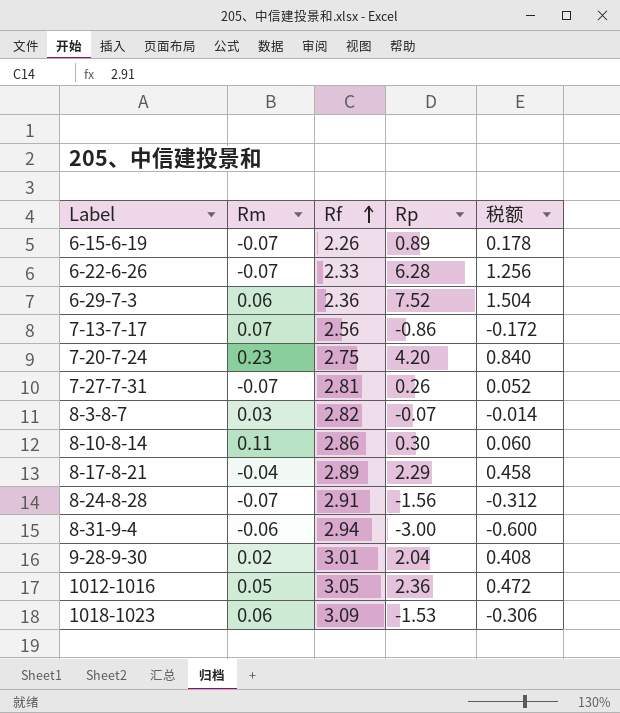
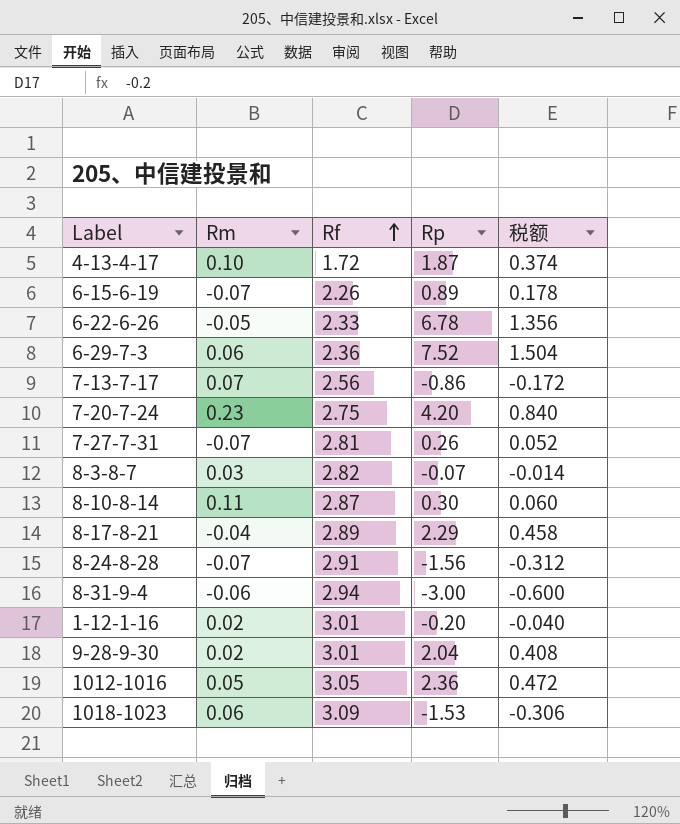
row 4-13-4-17: none -> 0.10 | 1.72 | 1.87 | 0.374
6-22-6-26 | Rm: -0.07 -> -0.05
6-22-6-26 | Rp: 6.28 -> 6.78
6-22-6-26 | 税额: 1.256 -> 1.356
8-10-8-14 | Rf: 2.86 -> 2.87
row 1-12-1-16: none -> 0.02 | 3.01 | -0.20 | -0.040

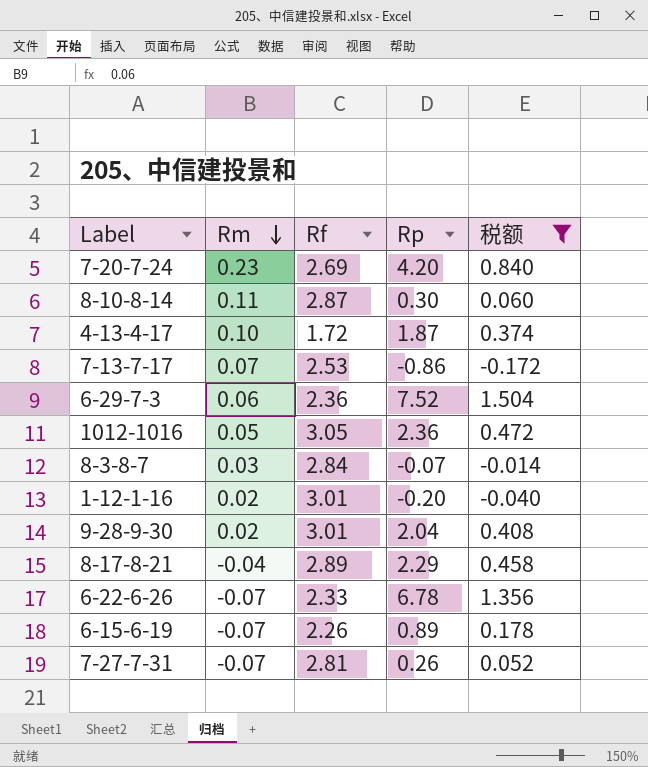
filter: none -> 税额 >= -0.172
row order: Rf ascending -> Rm descending
7-20-7-24 | Rf: 2.75 -> 2.69
7-13-7-17 | Rf: 2.56 -> 2.53
8-3-8-7 | Rf: 2.82 -> 2.84
6-22-6-26 | Rm: -0.05 -> -0.07

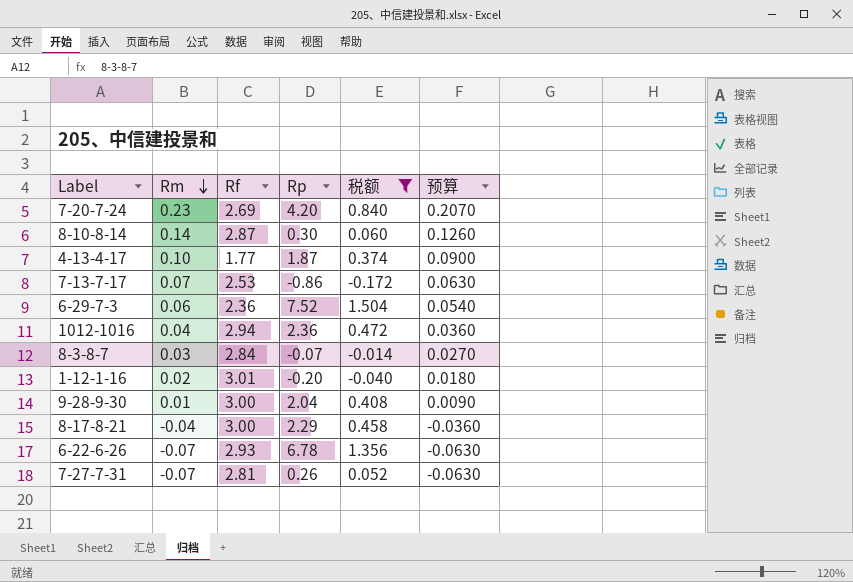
column 预算 | formula: none -> [Rm] * 0.9
row 6-15-6-19: -0.07 | 2.26 | 0.89 | 0.178 -> none
8-10-8-14 | Rm: 0.11 -> 0.14
4-13-4-17 | Rf: 1.72 -> 1.77
1012-1016 | Rm: 0.05 -> 0.04
1012-1016 | Rf: 3.05 -> 2.94
9-28-9-30 | Rm: 0.02 -> 0.01
9-28-9-30 | Rf: 3.01 -> 3.00
8-17-8-21 | Rf: 2.89 -> 3.00
6-22-6-26 | Rf: 2.33 -> 2.93

